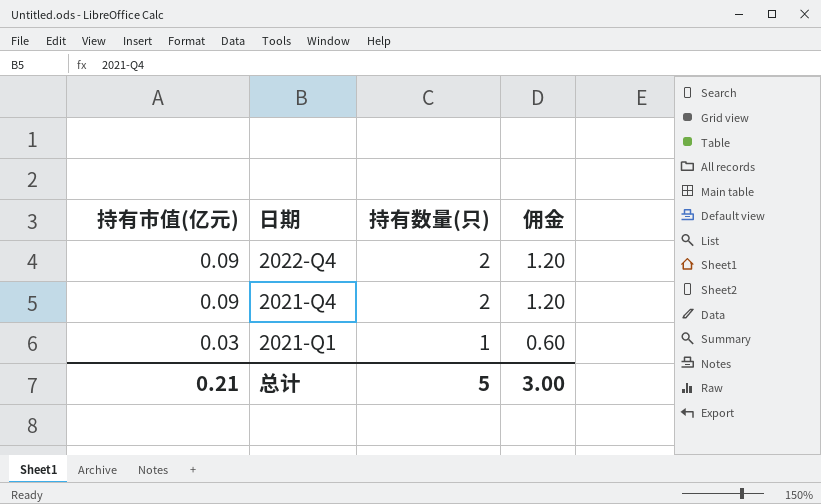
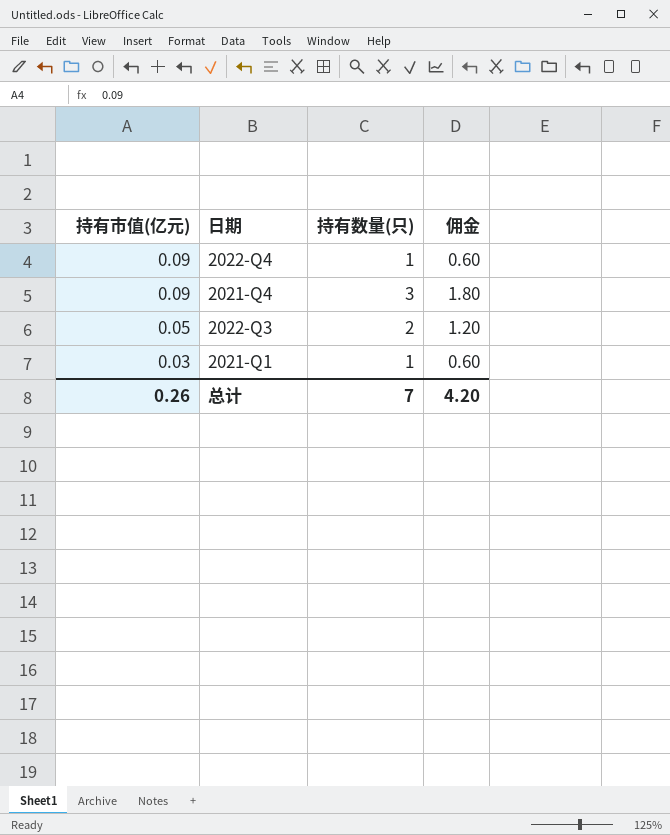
2022-Q4 | 持有数量(只): 2 -> 1
2022-Q4 | 佣金: 1.20 -> 0.60
2021-Q4 | 持有数量(只): 2 -> 3
2021-Q4 | 佣金: 1.20 -> 1.80
row 2022-Q3: none -> 0.05 | 2 | 1.20
总计 | 持有市值(亿元): 0.21 -> 0.26
总计 | 持有数量(只): 5 -> 7
总计 | 佣金: 3.00 -> 4.20

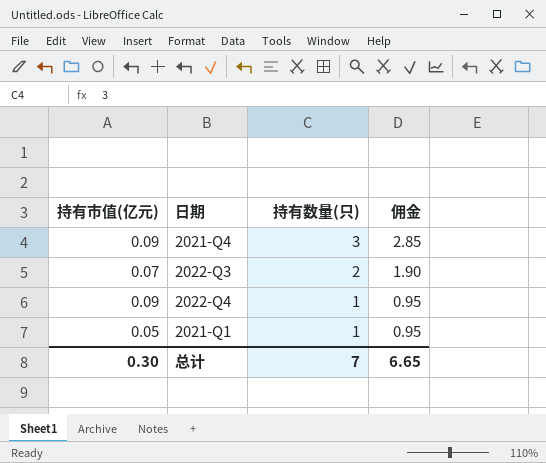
row order: 持有市值(亿元) descending -> 持有数量(只) descending
column 佣金 | formula: [持有数量(只)] * 0.6 -> [持有数量(只)] * 0.95
2022-Q3 | 持有市值(亿元): 0.05 -> 0.07
2021-Q1 | 持有市值(亿元): 0.03 -> 0.05
总计 | 持有市值(亿元): 0.26 -> 0.30
总计 | 佣金: 4.20 -> 6.65

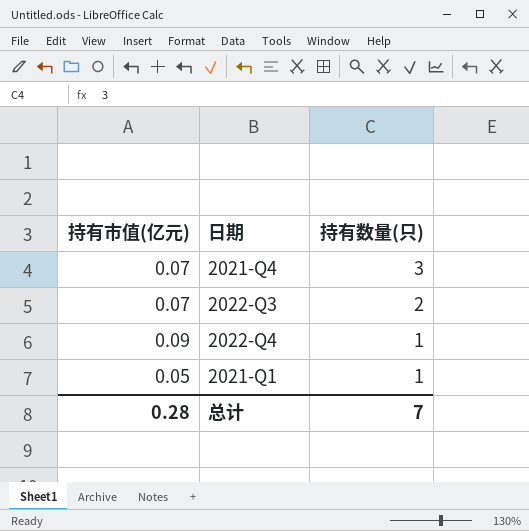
column 佣金 | formula: [持有数量(只)] * 0.95 -> none
2021-Q4 | 持有市值(亿元): 0.09 -> 0.07
总计 | 持有市值(亿元): 0.30 -> 0.28

